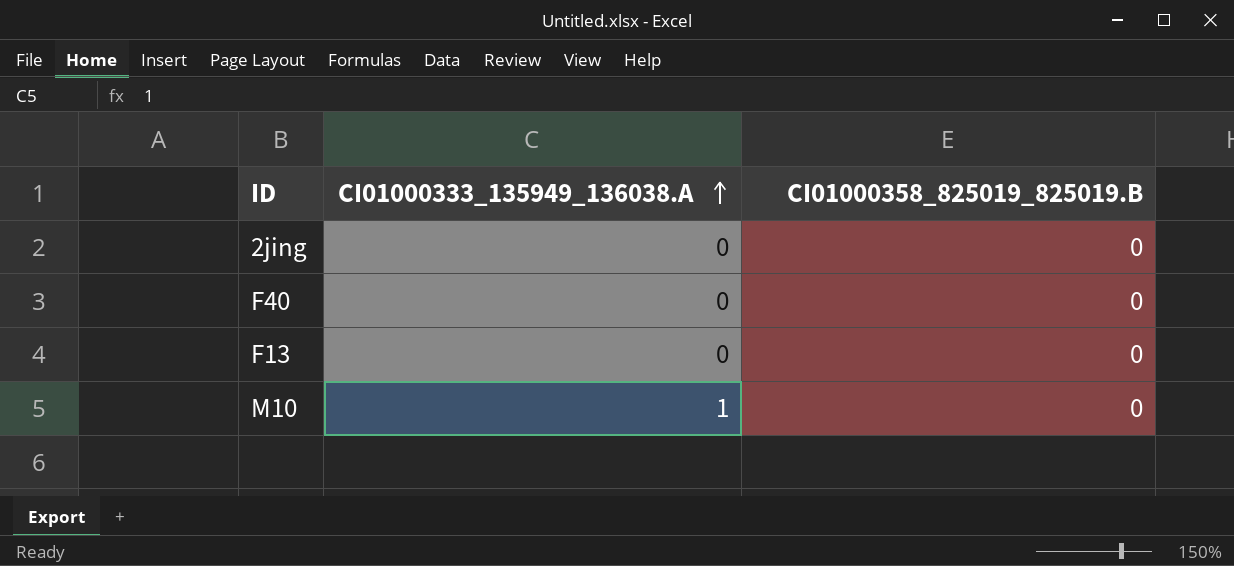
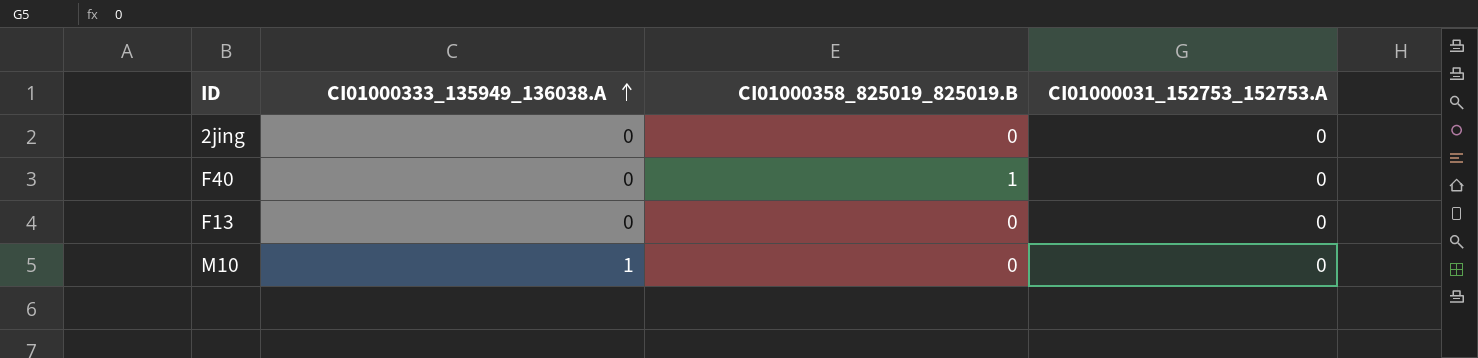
column CI01000031_152753_152753.A | position: none -> 4
F40 | CI01000358_825019_825019.B: 0 -> 1

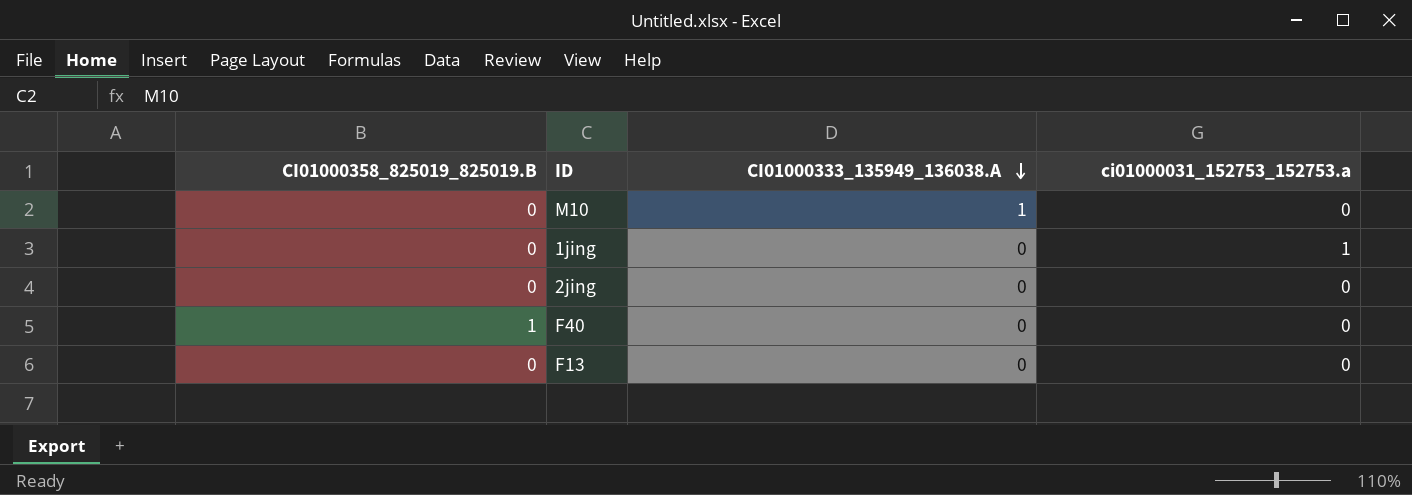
row order: CI01000333_135949_136038.A ascending -> CI01000333_135949_136038.A descending
column CI01000358_825019_825019.B | position: 3 -> 1
column name: CI01000031_152753_152753.A -> ci01000031_152753_152753.a
row 1jing: none -> 0 | 0 | 1

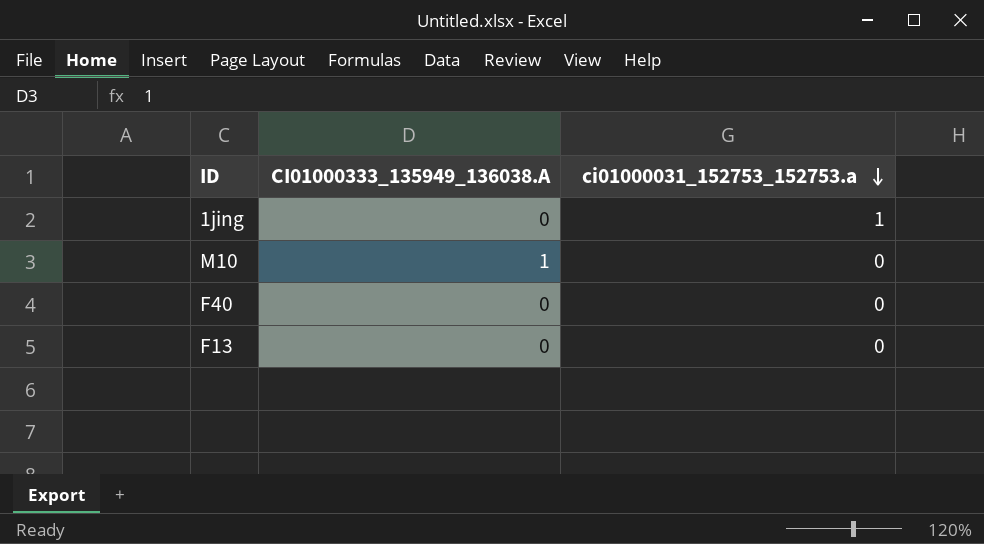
row order: CI01000333_135949_136038.A descending -> ci01000031_152753_152753.a descending
column CI01000358_825019_825019.B | position: 1 -> none
row 2jing: 0 | 0 | 0 -> none

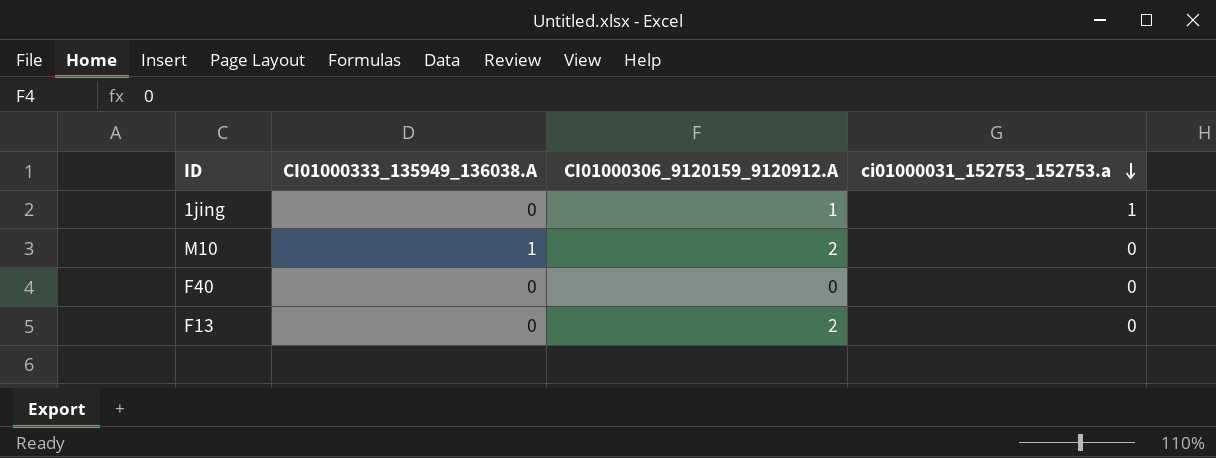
column CI01000306_9120159_9120912.A | position: none -> 3

